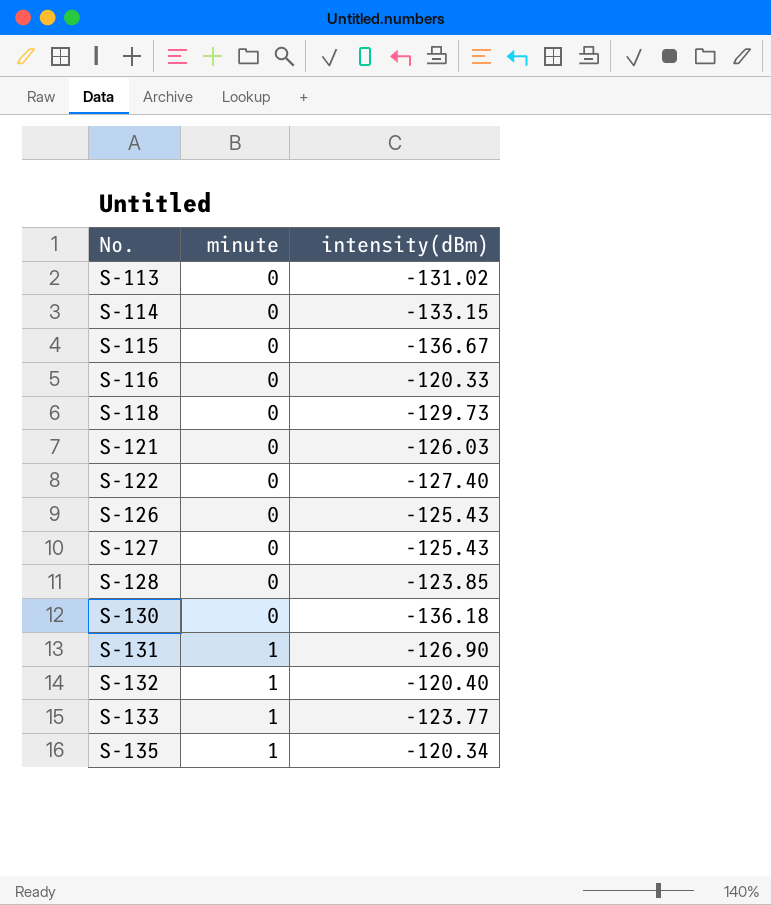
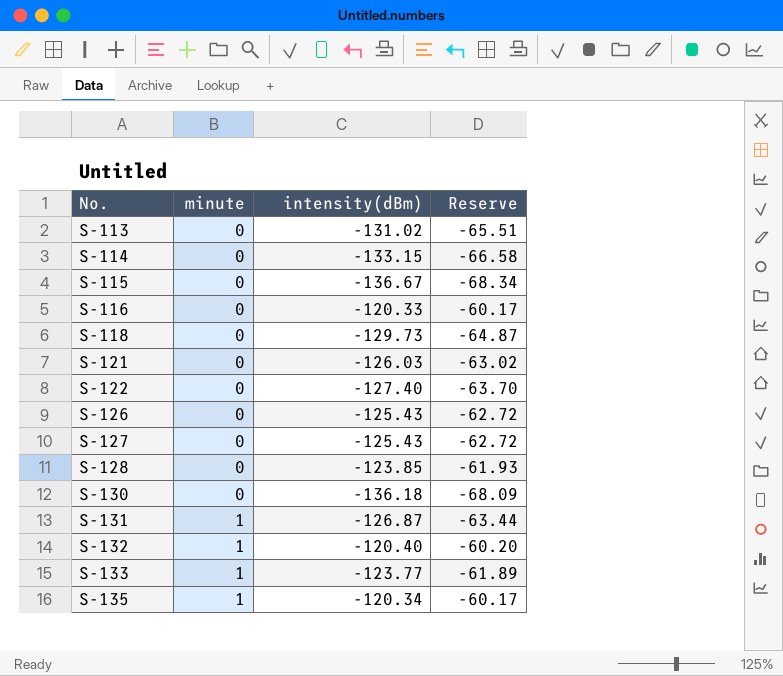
column Reserve | formula: none -> [intensity(dBm)] * 0.5
S-131 | intensity(dBm): -126.90 -> -126.87

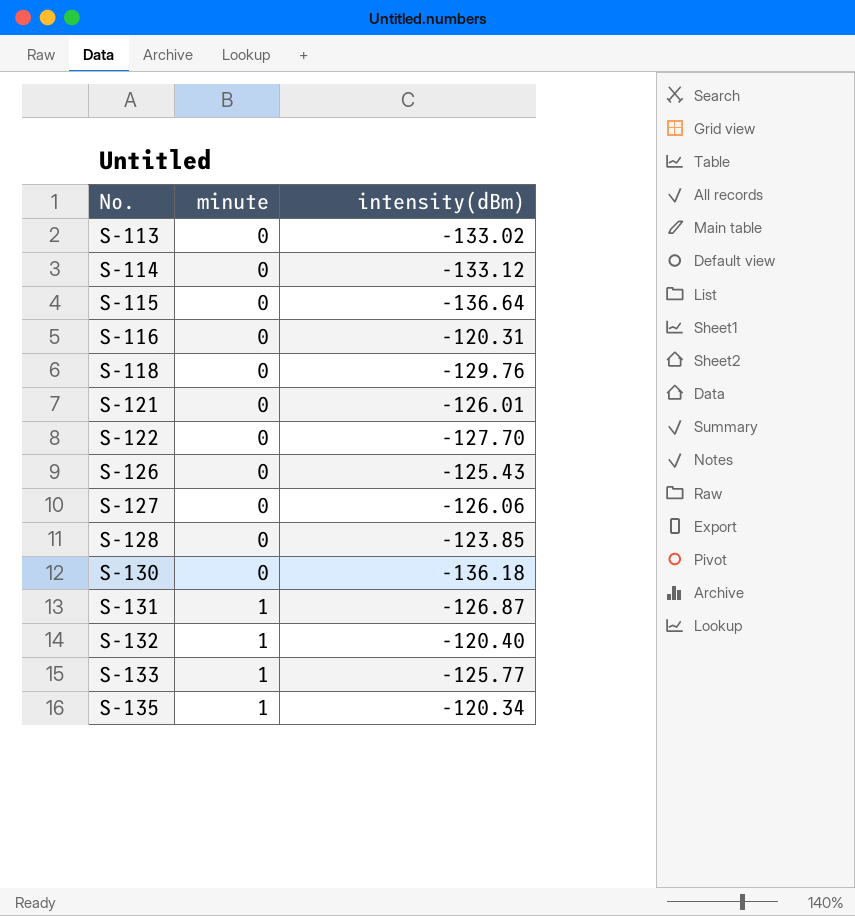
column Reserve | formula: [intensity(dBm)] * 0.5 -> none
S-113 | intensity(dBm): -131.02 -> -133.02
S-114 | intensity(dBm): -133.15 -> -133.12
S-115 | intensity(dBm): -136.67 -> -136.64
S-116 | intensity(dBm): -120.33 -> -120.31
S-118 | intensity(dBm): -129.73 -> -129.76
S-121 | intensity(dBm): -126.03 -> -126.01
S-122 | intensity(dBm): -127.40 -> -127.70
S-127 | intensity(dBm): -125.43 -> -126.06
S-133 | intensity(dBm): -123.77 -> -125.77

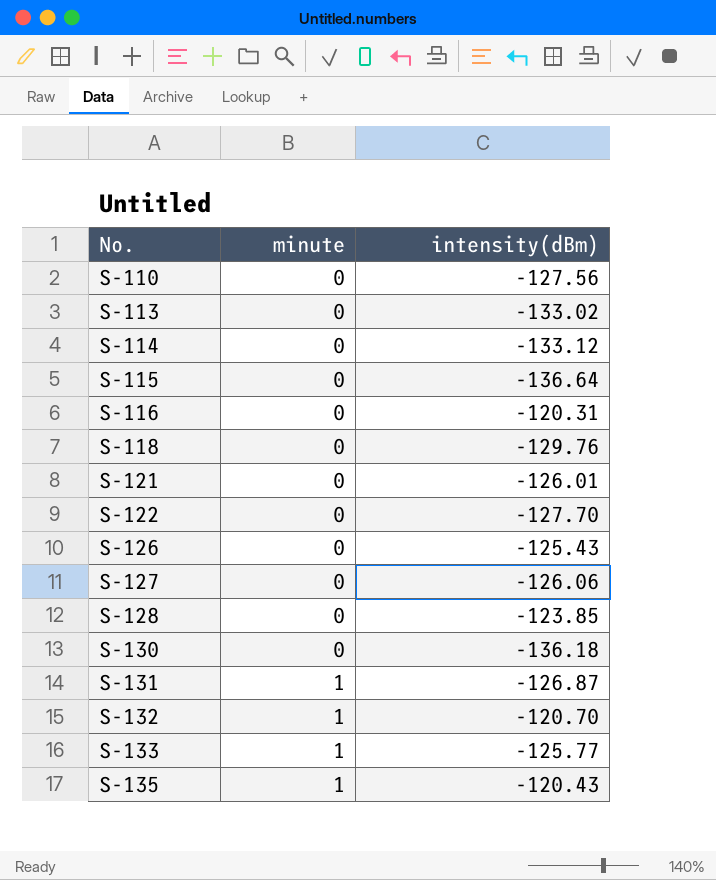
row S-110: none -> 0 | -127.56
S-132 | intensity(dBm): -120.40 -> -120.70
S-135 | intensity(dBm): -120.34 -> -120.43

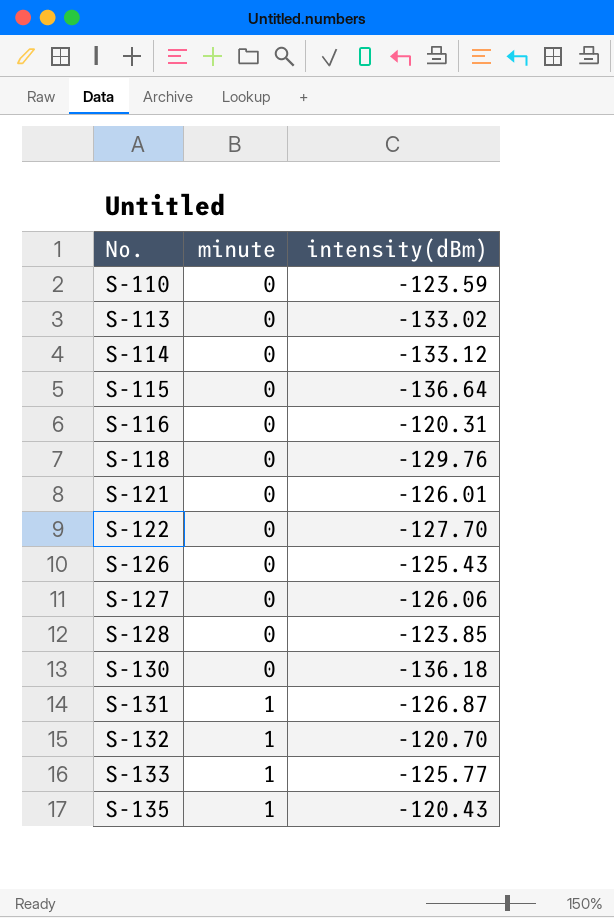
S-110 | intensity(dBm): -127.56 -> -123.59

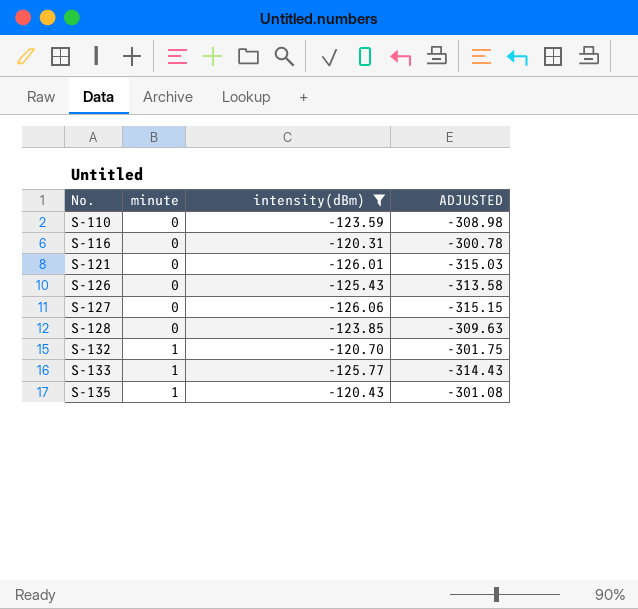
filter: none -> intensity(dBm) >= -126.06
column ADJUSTED | formula: none -> [intensity(dBm)] * 2.5

